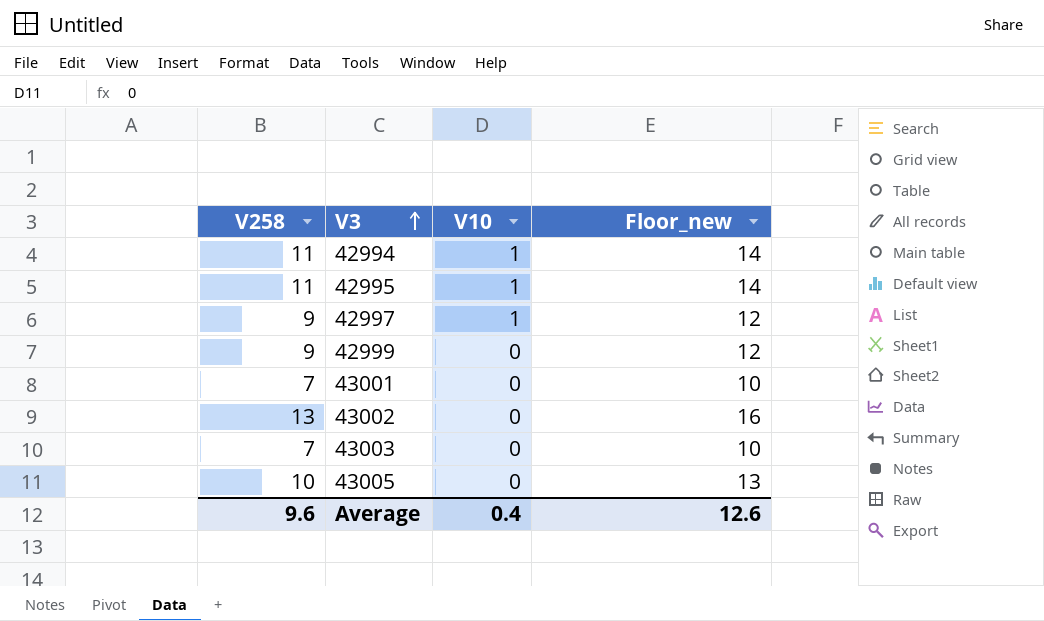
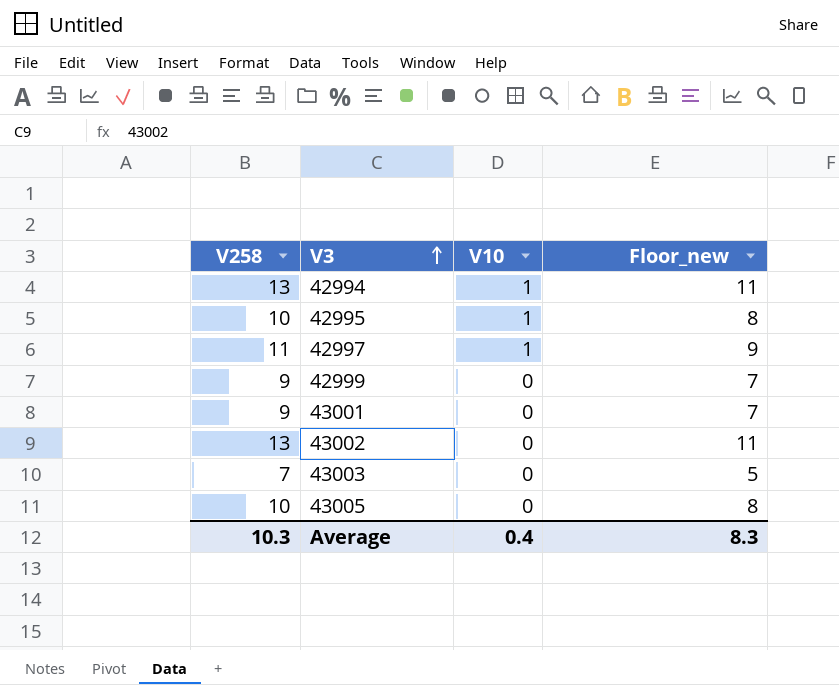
column Floor_new | formula: [V258] + 3 -> [V258] - 2
42994 | V258: 11 -> 13
42995 | V258: 11 -> 10
42997 | V258: 9 -> 11
43001 | V258: 7 -> 9
Average | V258: 9.6 -> 10.3
Average | Floor_new: 12.6 -> 8.3

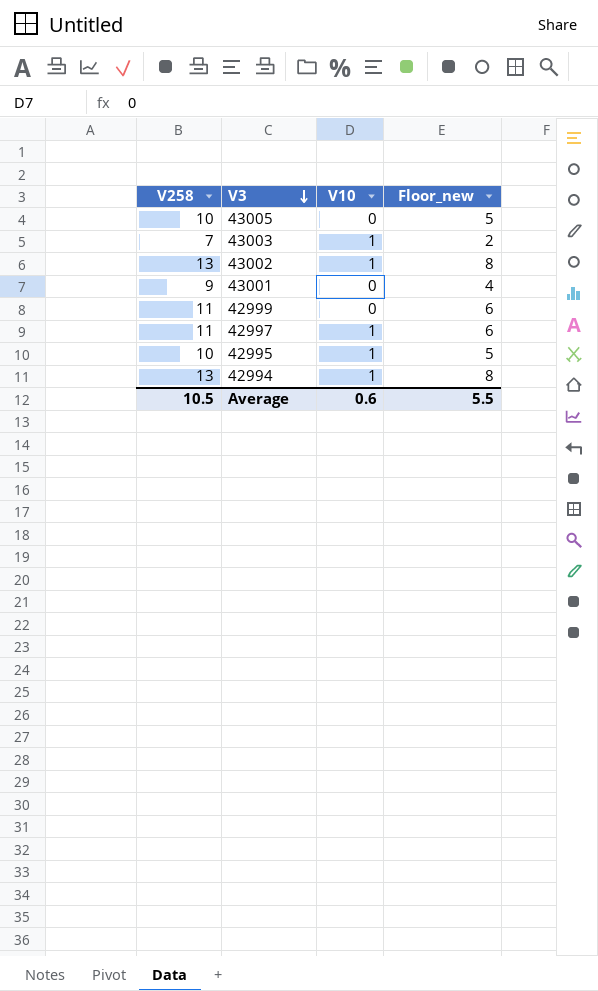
row order: V3 ascending -> V3 descending
column Floor_new | formula: [V258] - 2 -> [V258] - 5
43003 | V10: 0 -> 1
43002 | V10: 0 -> 1
42999 | V258: 9 -> 11
Average | V258: 10.3 -> 10.5
Average | V10: 0.4 -> 0.6
Average | Floor_new: 8.3 -> 5.5

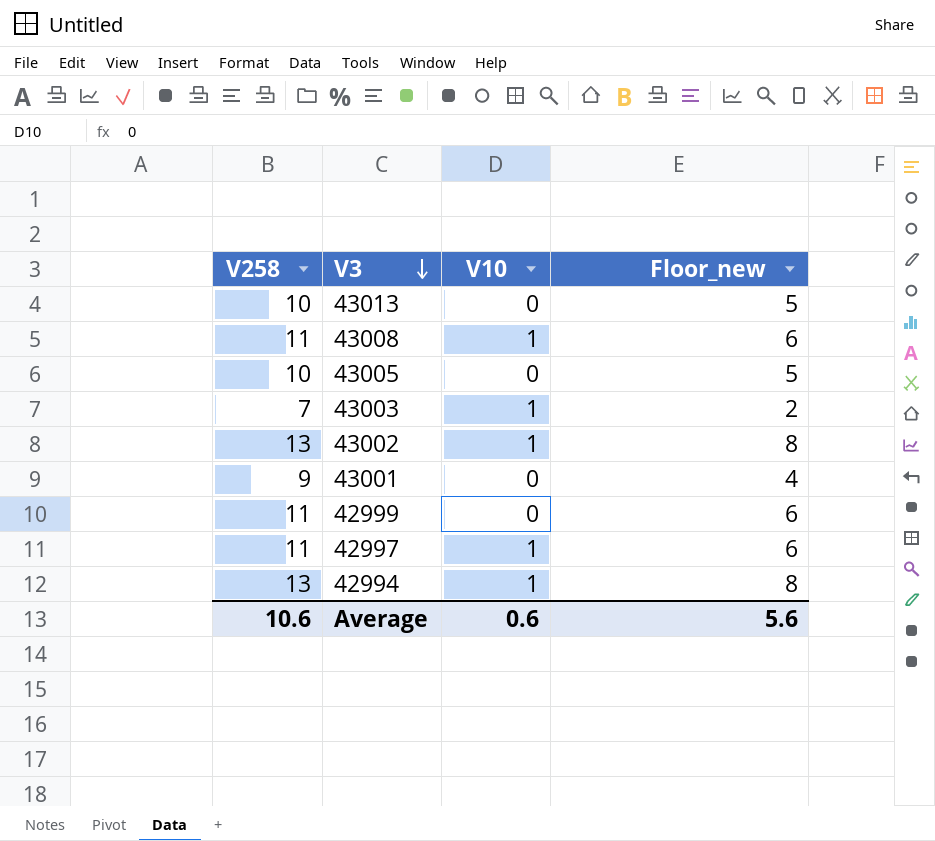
row 42995: 10 | 1 | 5 -> none
row 43013: none -> 10 | 0 | 5
row 43008: none -> 11 | 1 | 6
Average | V258: 10.5 -> 10.6
Average | Floor_new: 5.5 -> 5.6

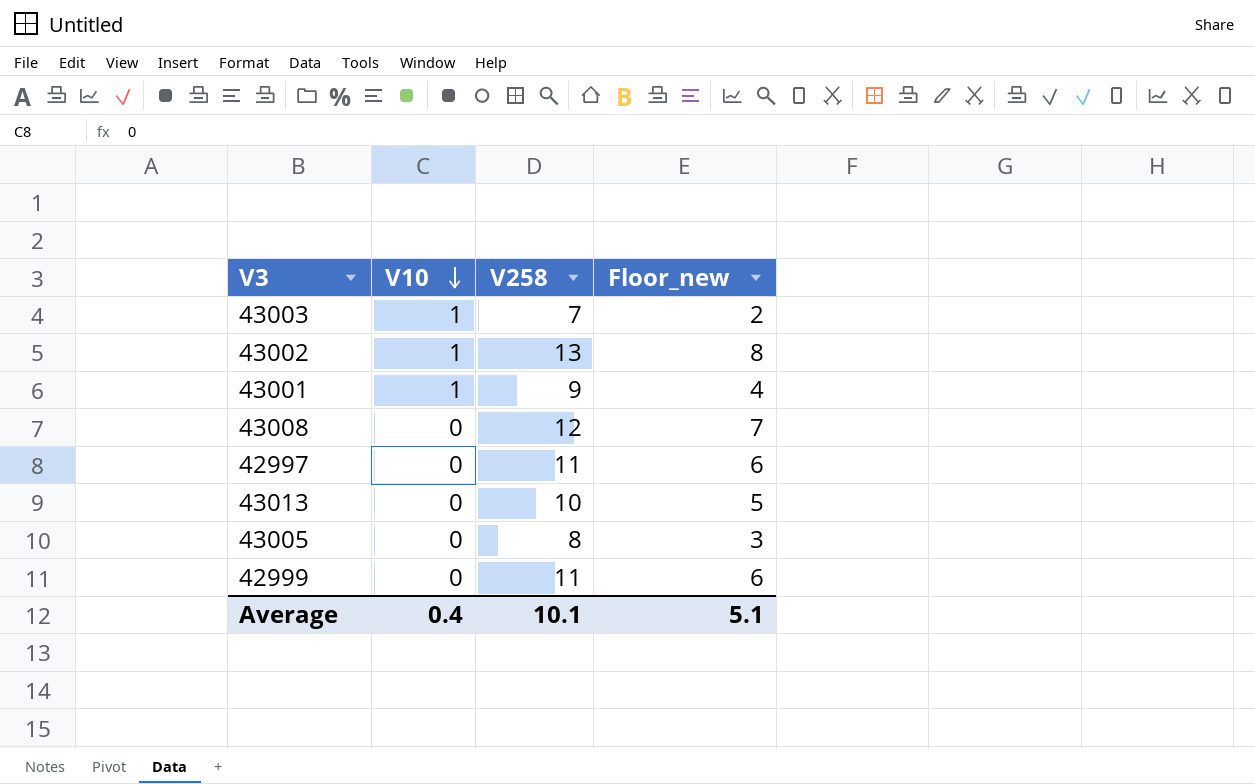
row order: V3 descending -> V10 descending
column V258 | position: 1 -> 3
row 42994: 13 | 1 | 8 -> none
43001 | V10: 0 -> 1
43008 | V10: 1 -> 0
43008 | V258: 11 -> 12
43008 | Floor_new: 6 -> 7
42997 | V10: 1 -> 0
43005 | V258: 10 -> 8
43005 | Floor_new: 5 -> 3
Average | V10: 0.6 -> 0.4
Average | V258: 10.6 -> 10.1
Average | Floor_new: 5.6 -> 5.1

